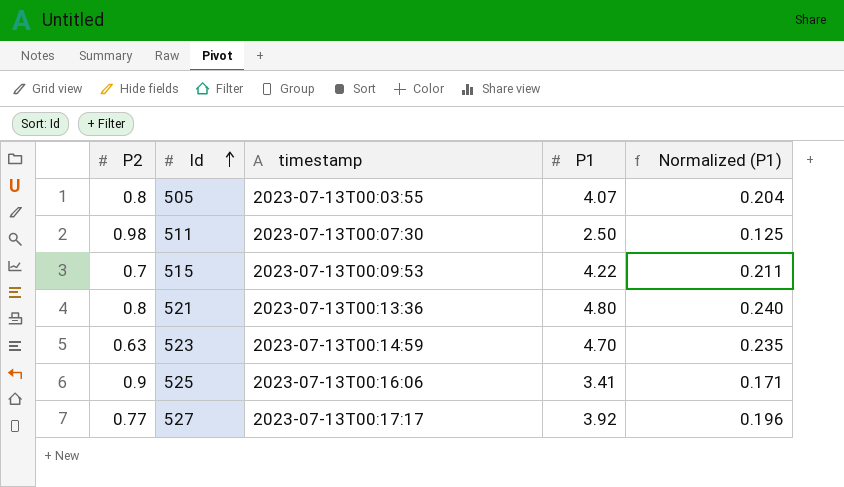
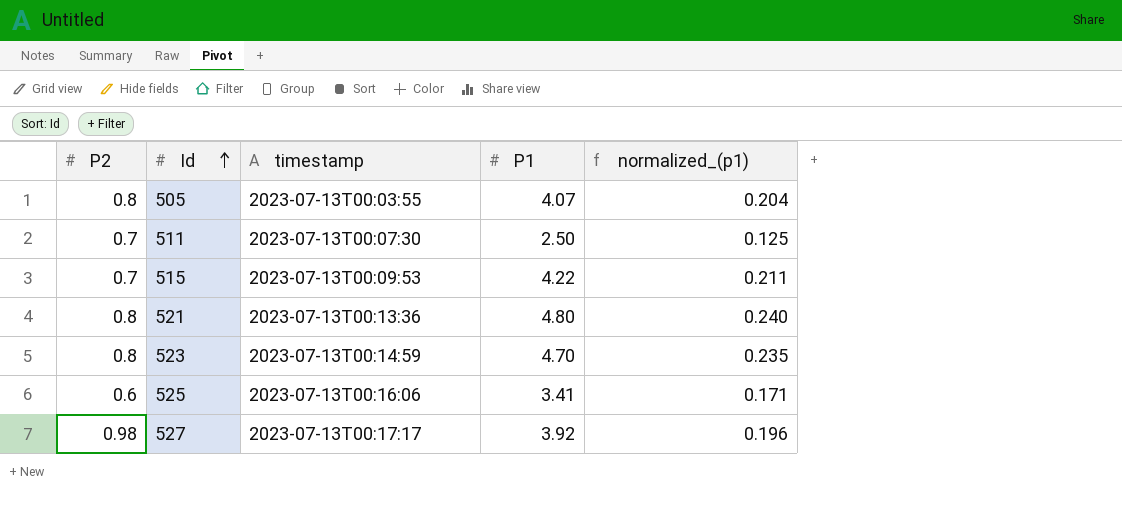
column name: Normalized (P1) -> normalized_(p1)
511 | P2: 0.98 -> 0.7
523 | P2: 0.63 -> 0.8
525 | P2: 0.9 -> 0.6
527 | P2: 0.77 -> 0.98

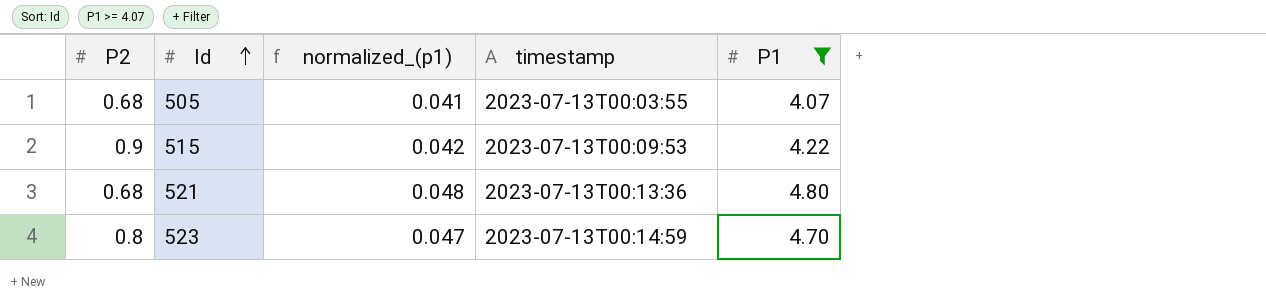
filter: none -> P1 >= 4.07
column normalized_(p1) | formula: [P1] * 0.05 -> [P1] * 0.01
column normalized_(p1) | position: 5 -> 3
505 | P2: 0.8 -> 0.68
515 | P2: 0.7 -> 0.9
521 | P2: 0.8 -> 0.68

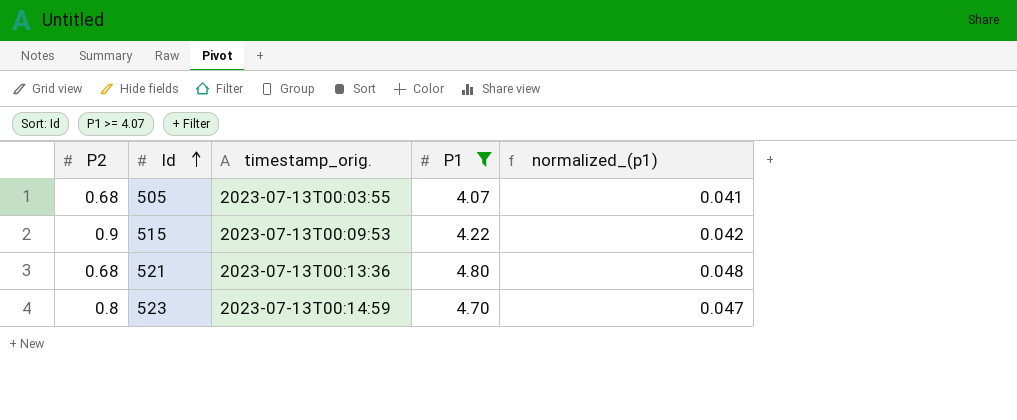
column name: timestamp -> timestamp_orig.
column normalized_(p1) | position: 3 -> 5

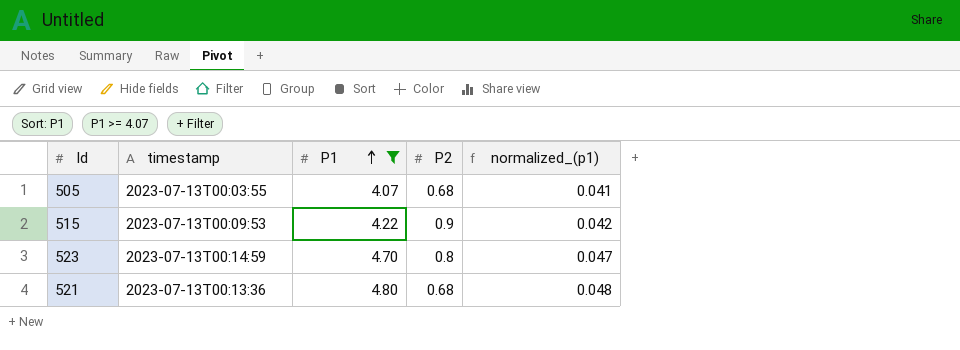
row order: Id ascending -> P1 ascending
column name: timestamp_orig. -> timestamp
column P2 | position: 1 -> 4

